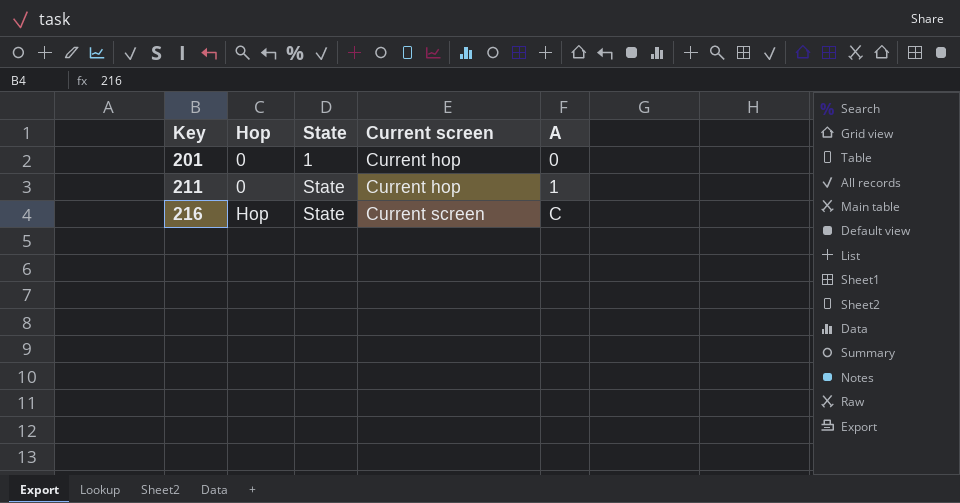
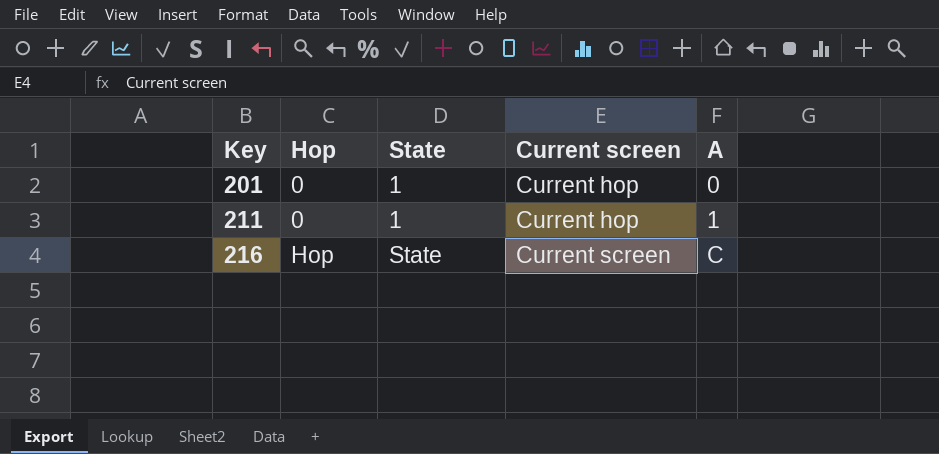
211 | State: State -> 1

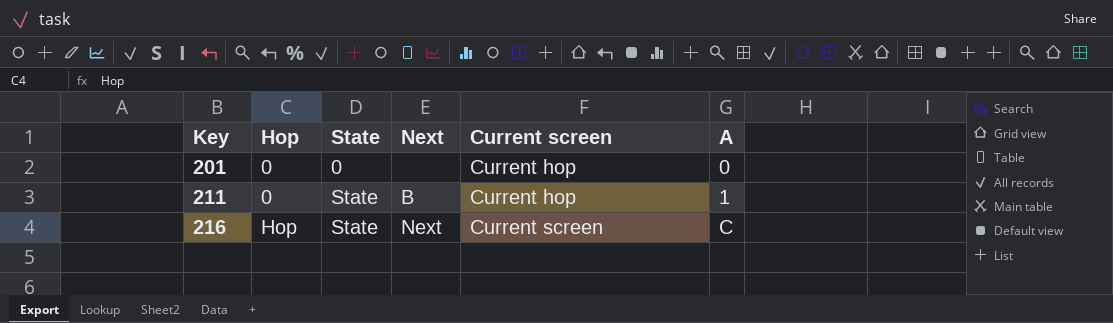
column Next | position: none -> 4
201 | State: 1 -> 0
211 | State: 1 -> State

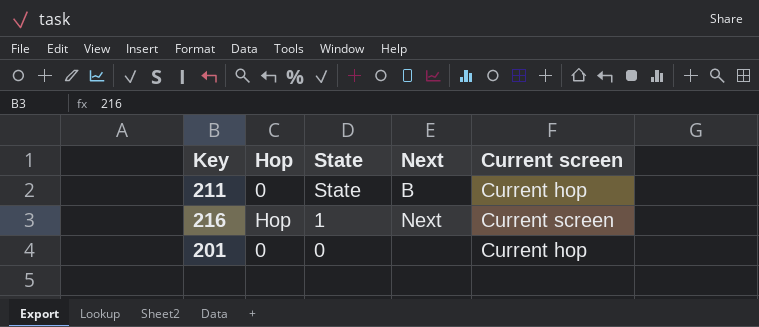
row order: Key ascending -> State descending
column A | position: 6 -> none
216 | State: State -> 1

